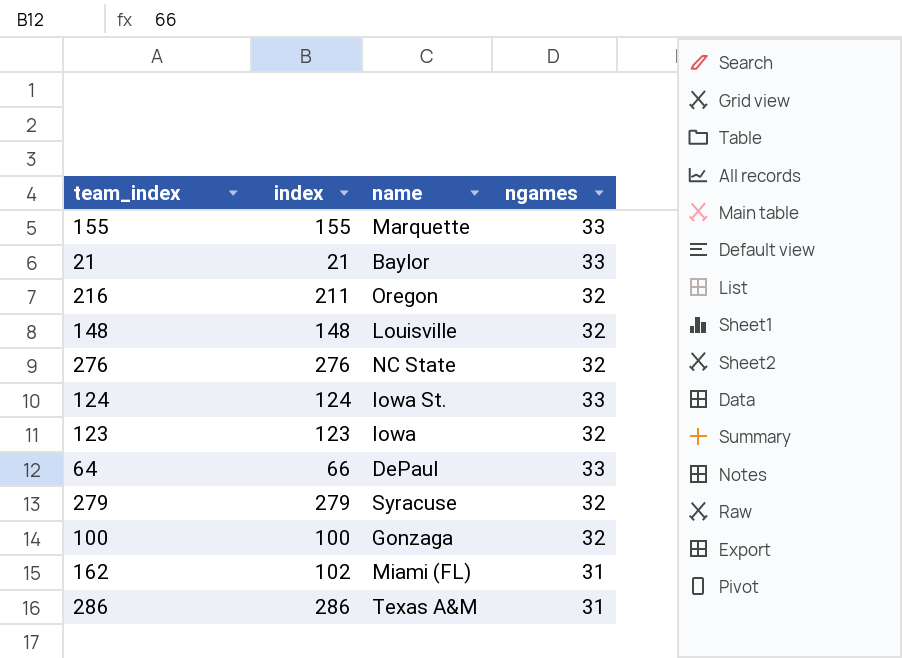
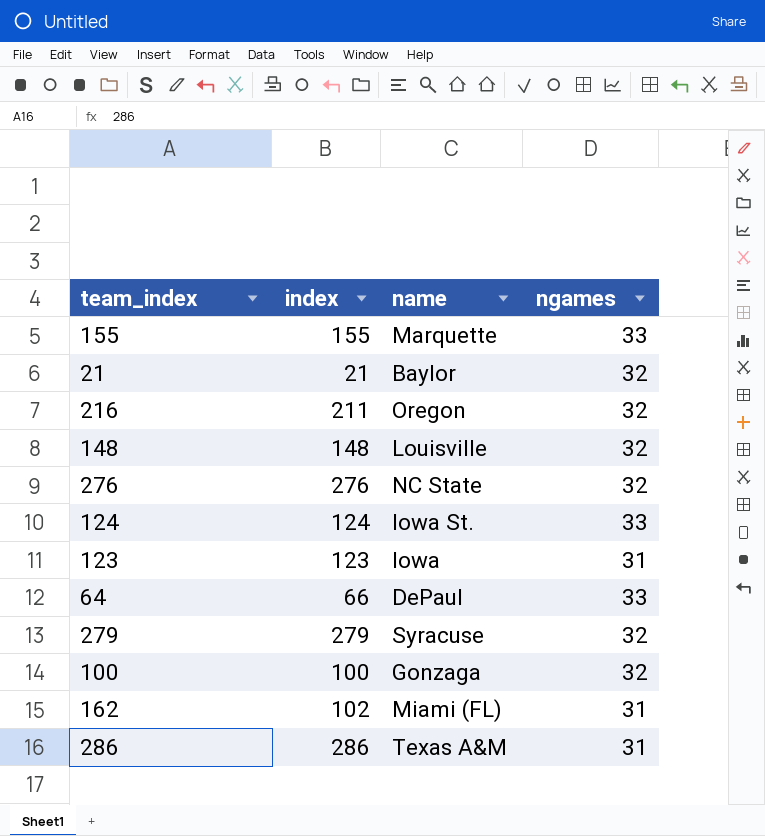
21 | ngames: 33 -> 32
123 | ngames: 32 -> 31

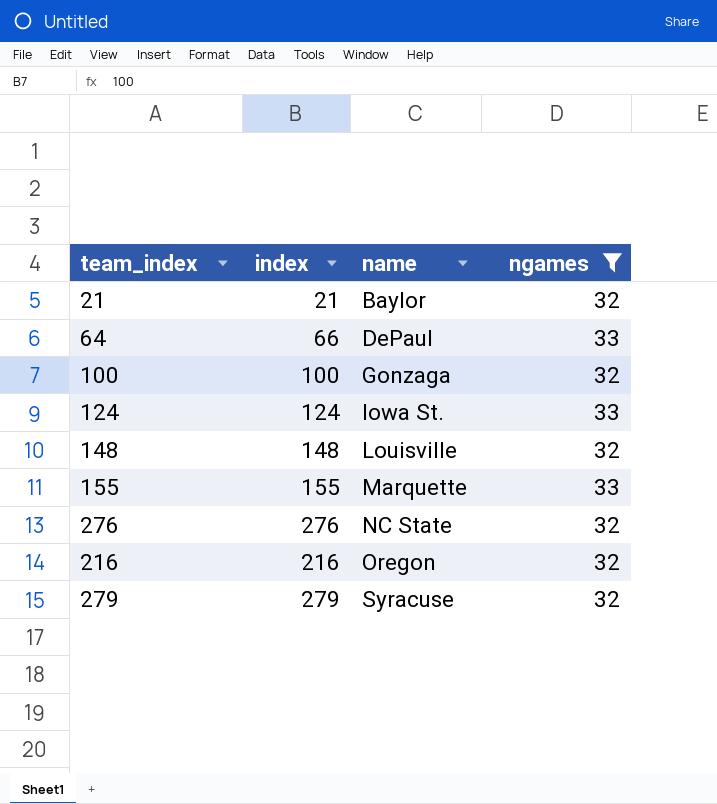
filter: none -> ngames != 31
row order: none -> name ascending
216 | index: 211 -> 216

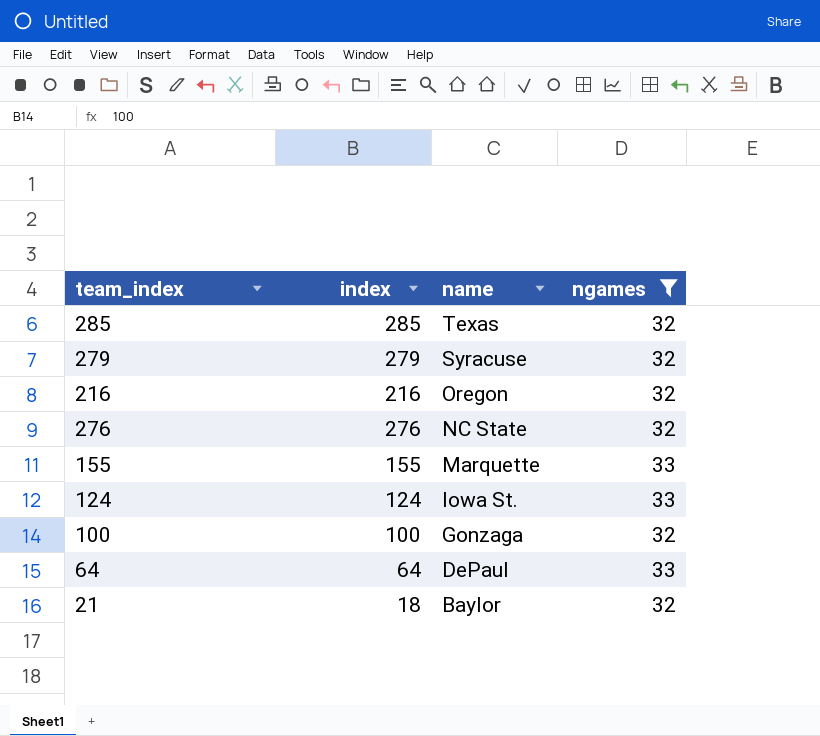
row order: name ascending -> name descending
row 148: 148 | Louisville | 32 -> none
row 285: none -> 285 | Texas | 32
64 | index: 66 -> 64
21 | index: 21 -> 18

